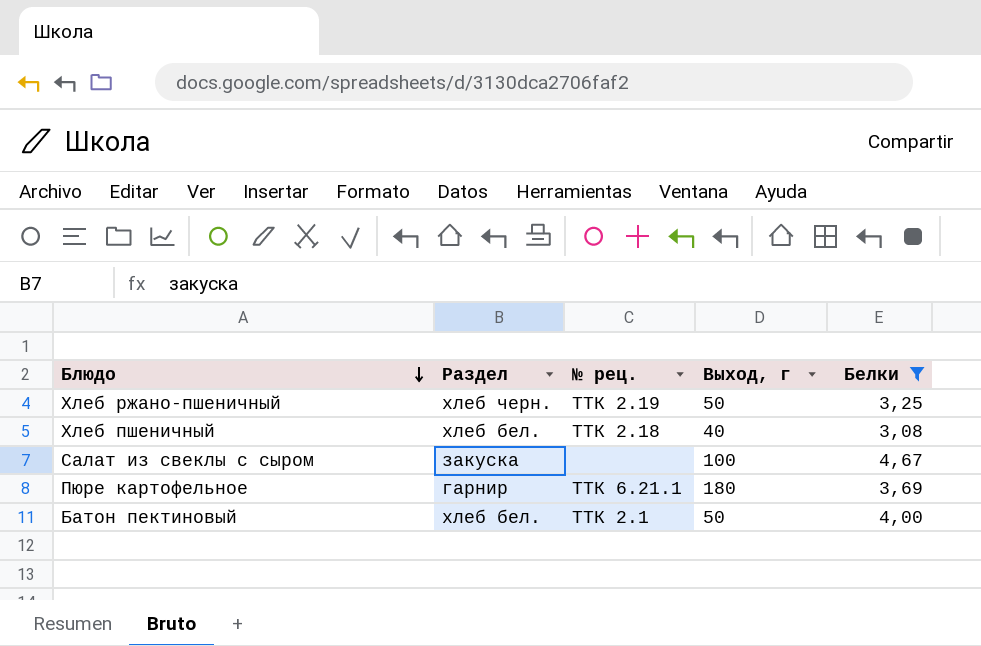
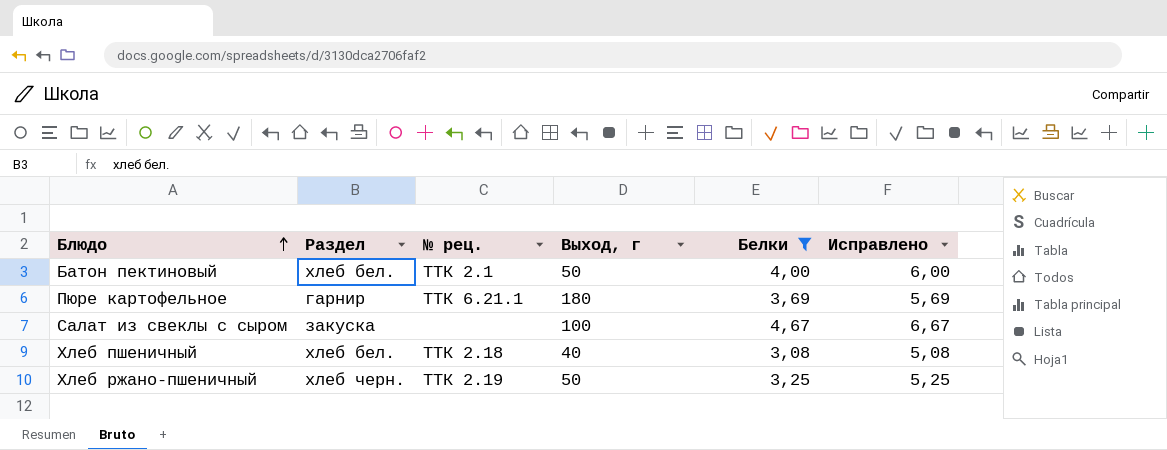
row order: Блюдо descending -> Блюдо ascending
column Исправлено | formula: none -> [Белки] + 2

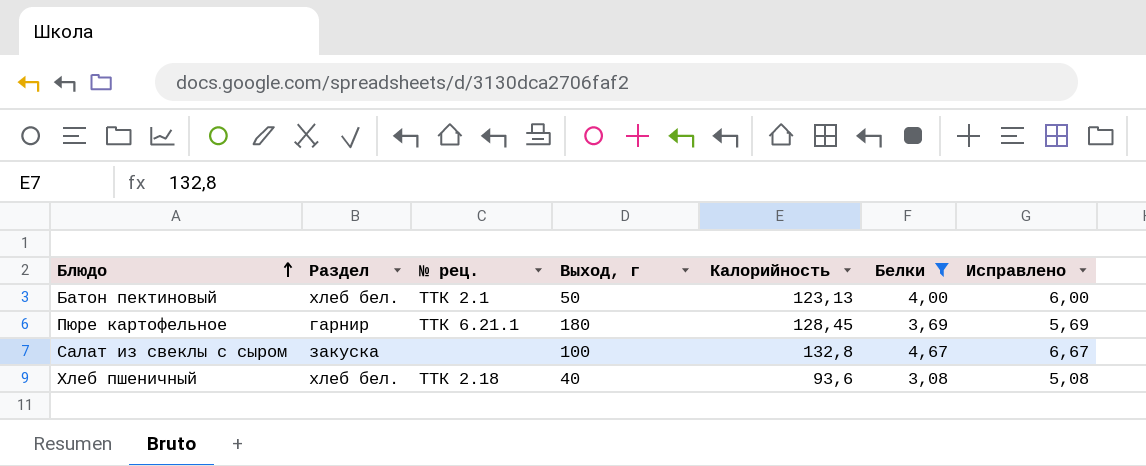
column Калорийность | position: none -> 5
row Хлеб ржано-пшеничный: хлеб черн. | ТТК 2.19 | 50 | 3,25 | 5,25 -> none

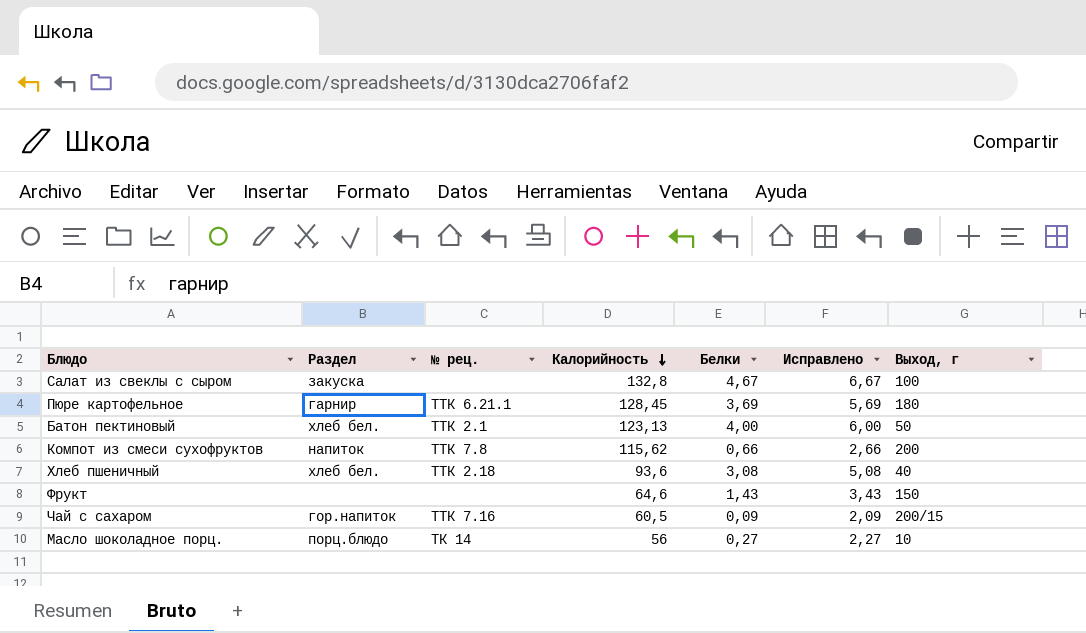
filter: Белки >= 3,08 -> none
row order: Блюдо ascending -> Калорийность descending
column Выход, г | position: 4 -> 7

